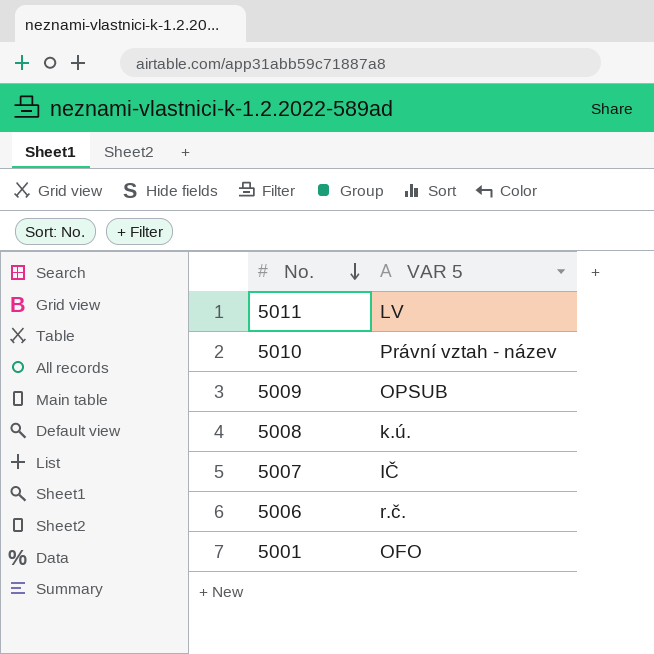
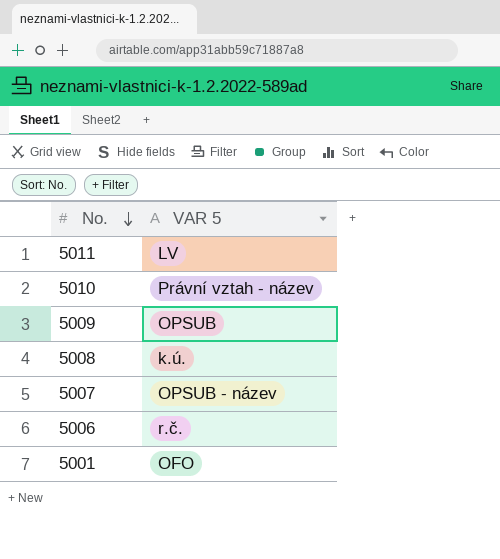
5007 | VAR 5: IČ -> OPSUB - název

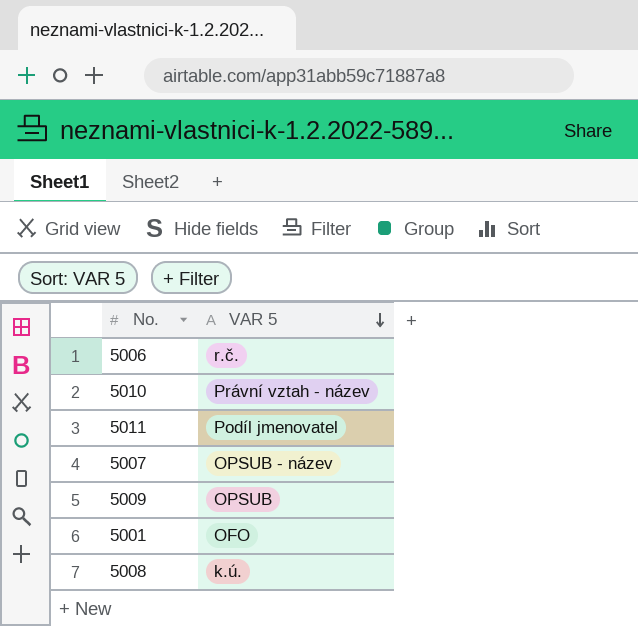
row order: No. descending -> VAR 5 descending
5011 | VAR 5: LV -> Podíl jmenovatel

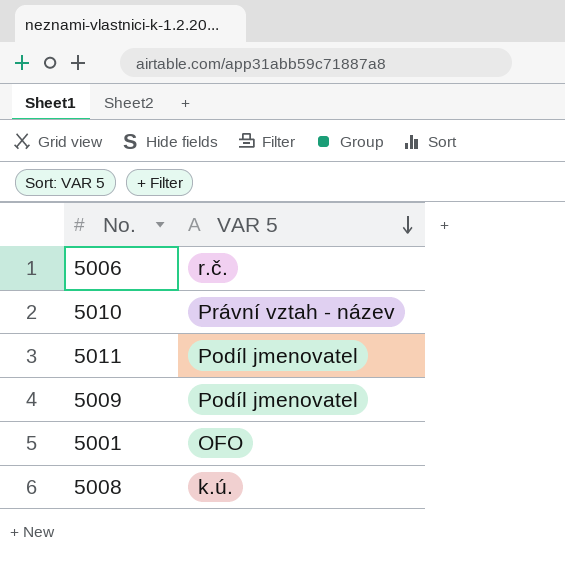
row 5007: OPSUB - název -> none
5009 | VAR 5: OPSUB -> Podíl jmenovatel

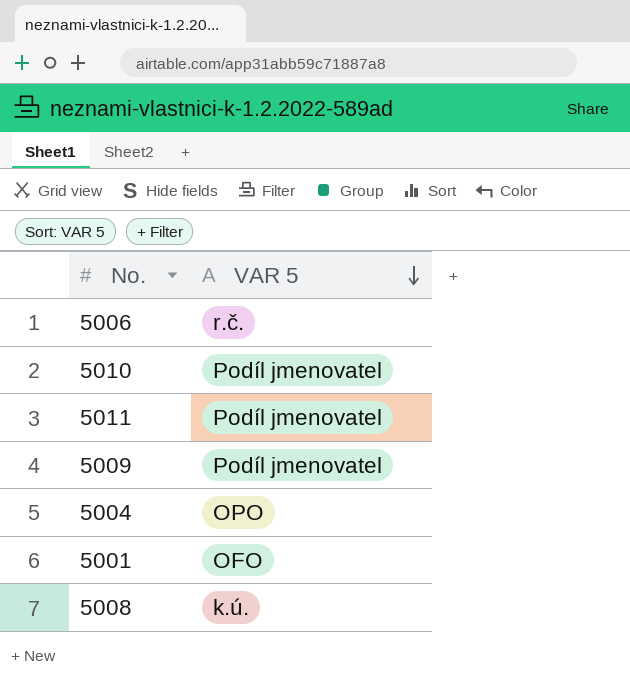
5010 | VAR 5: Právní vztah - název -> Podíl jmenovatel
row 5004: none -> OPO

